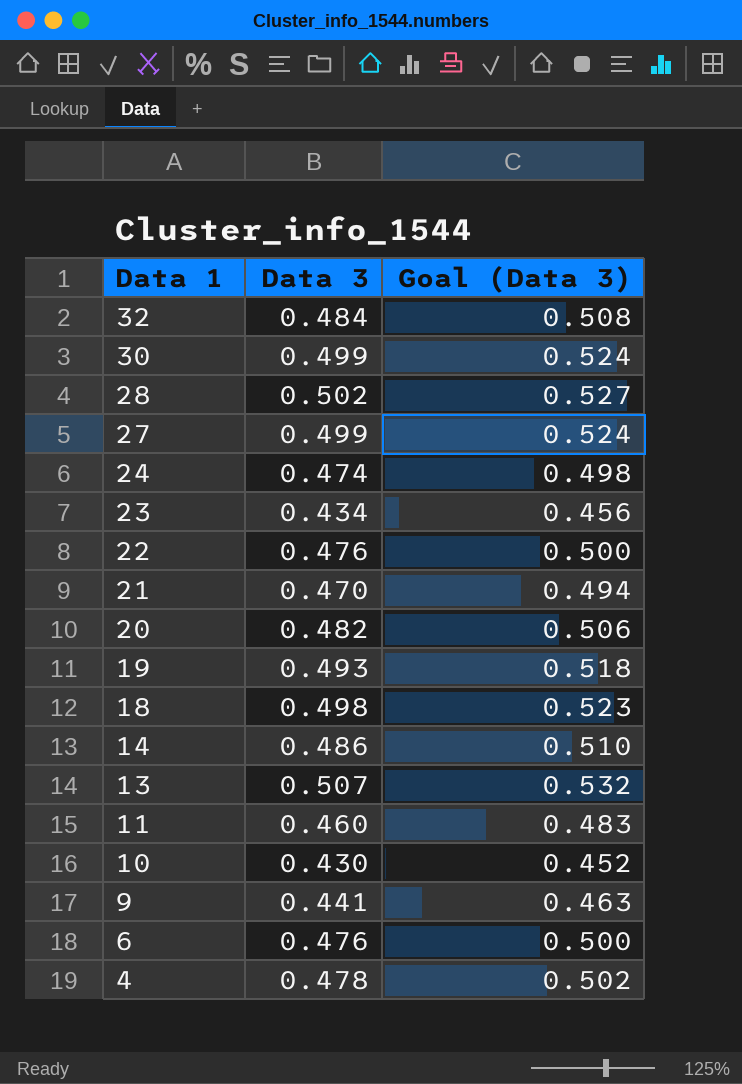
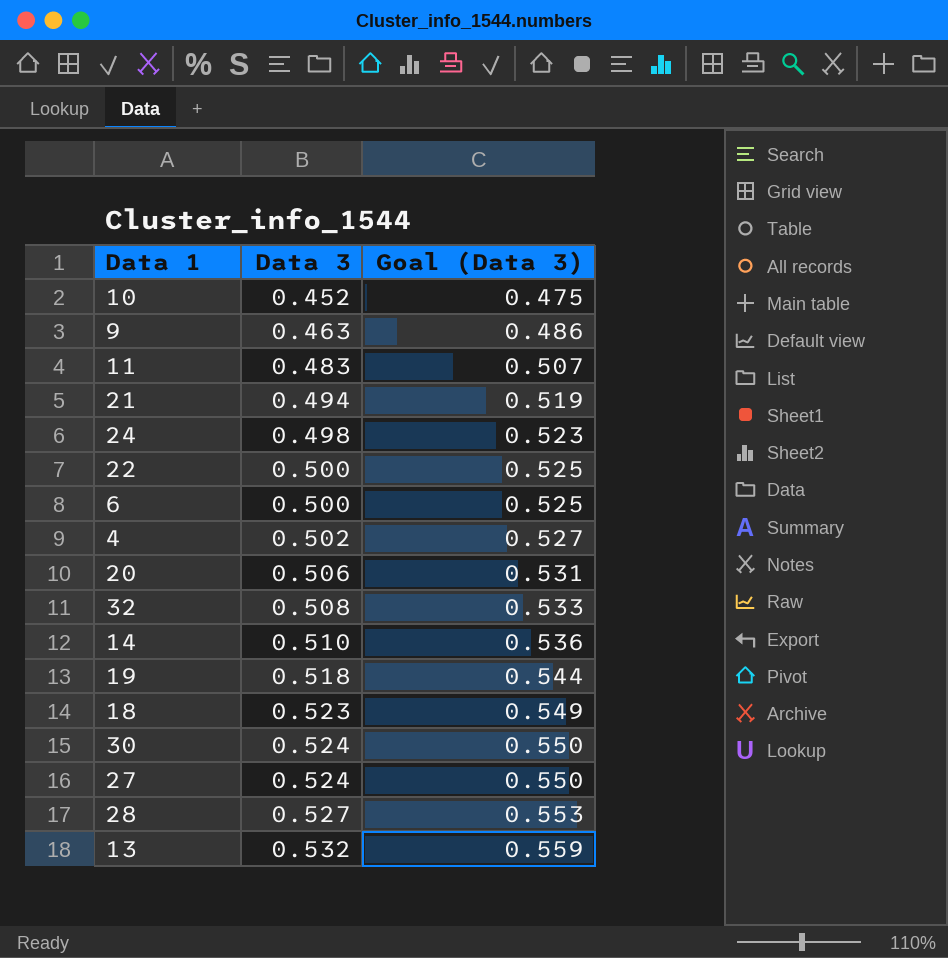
row order: Data 1 descending -> Data 3 ascending
row 23: 0.434 | 0.456 -> none
10 | Data 3: 0.430 -> 0.452
10 | Goal (Data 3): 0.452 -> 0.475
9 | Data 3: 0.441 -> 0.463
9 | Goal (Data 3): 0.463 -> 0.486
11 | Data 3: 0.460 -> 0.483
11 | Goal (Data 3): 0.483 -> 0.507
21 | Data 3: 0.470 -> 0.494
21 | Goal (Data 3): 0.494 -> 0.519
24 | Data 3: 0.474 -> 0.498
24 | Goal (Data 3): 0.498 -> 0.523
22 | Data 3: 0.476 -> 0.500
22 | Goal (Data 3): 0.500 -> 0.525
6 | Data 3: 0.476 -> 0.500
6 | Goal (Data 3): 0.500 -> 0.525
4 | Data 3: 0.478 -> 0.502
4 | Goal (Data 3): 0.502 -> 0.527
20 | Data 3: 0.482 -> 0.506
20 | Goal (Data 3): 0.506 -> 0.531
32 | Data 3: 0.484 -> 0.508
32 | Goal (Data 3): 0.508 -> 0.533
14 | Data 3: 0.486 -> 0.510
14 | Goal (Data 3): 0.510 -> 0.536
19 | Data 3: 0.493 -> 0.518
19 | Goal (Data 3): 0.518 -> 0.544
18 | Data 3: 0.498 -> 0.523
18 | Goal (Data 3): 0.523 -> 0.549
30 | Data 3: 0.499 -> 0.524
30 | Goal (Data 3): 0.524 -> 0.550
27 | Data 3: 0.499 -> 0.524
27 | Goal (Data 3): 0.524 -> 0.550
28 | Data 3: 0.502 -> 0.527
28 | Goal (Data 3): 0.527 -> 0.553
13 | Data 3: 0.507 -> 0.532
13 | Goal (Data 3): 0.532 -> 0.559

